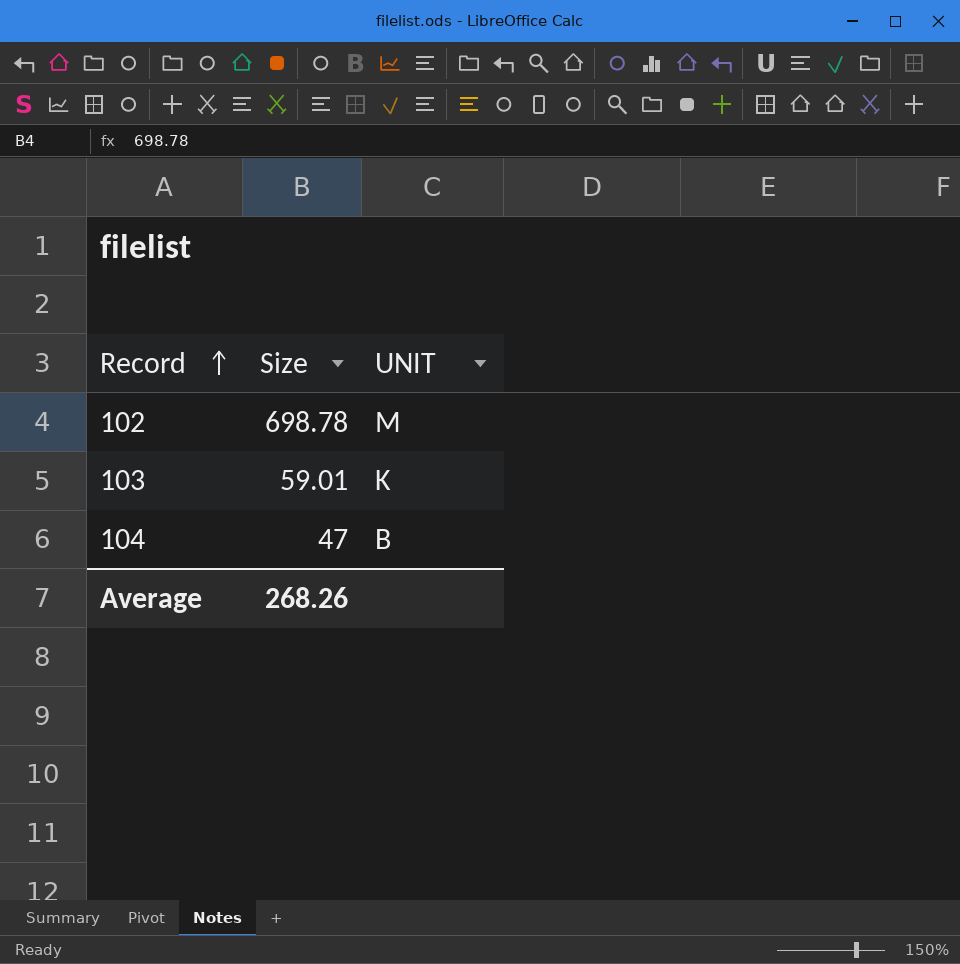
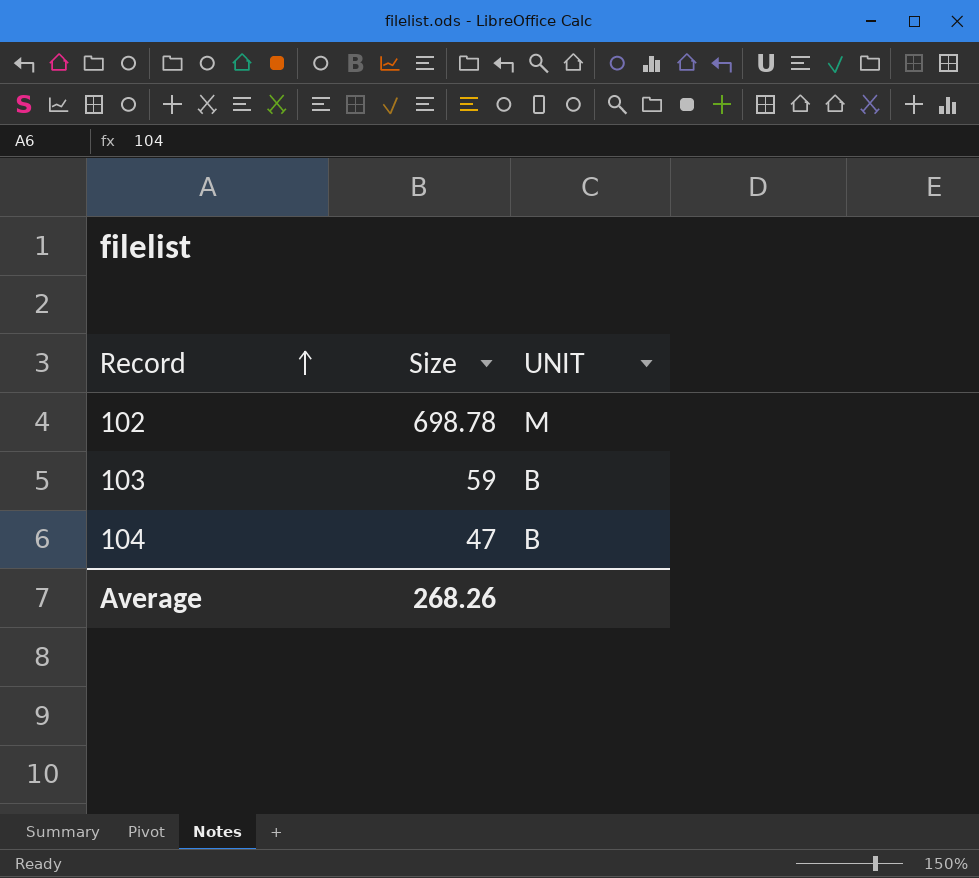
103 | Size: 59.01 -> 59
103 | UNIT: K -> B

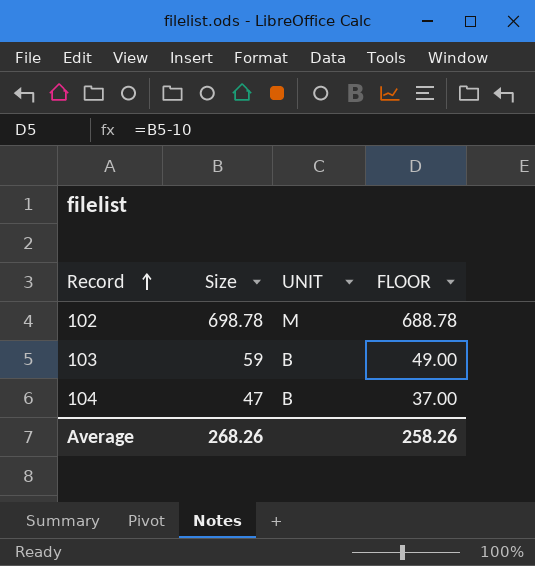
column FLOOR | formula: none -> [Size] - 10

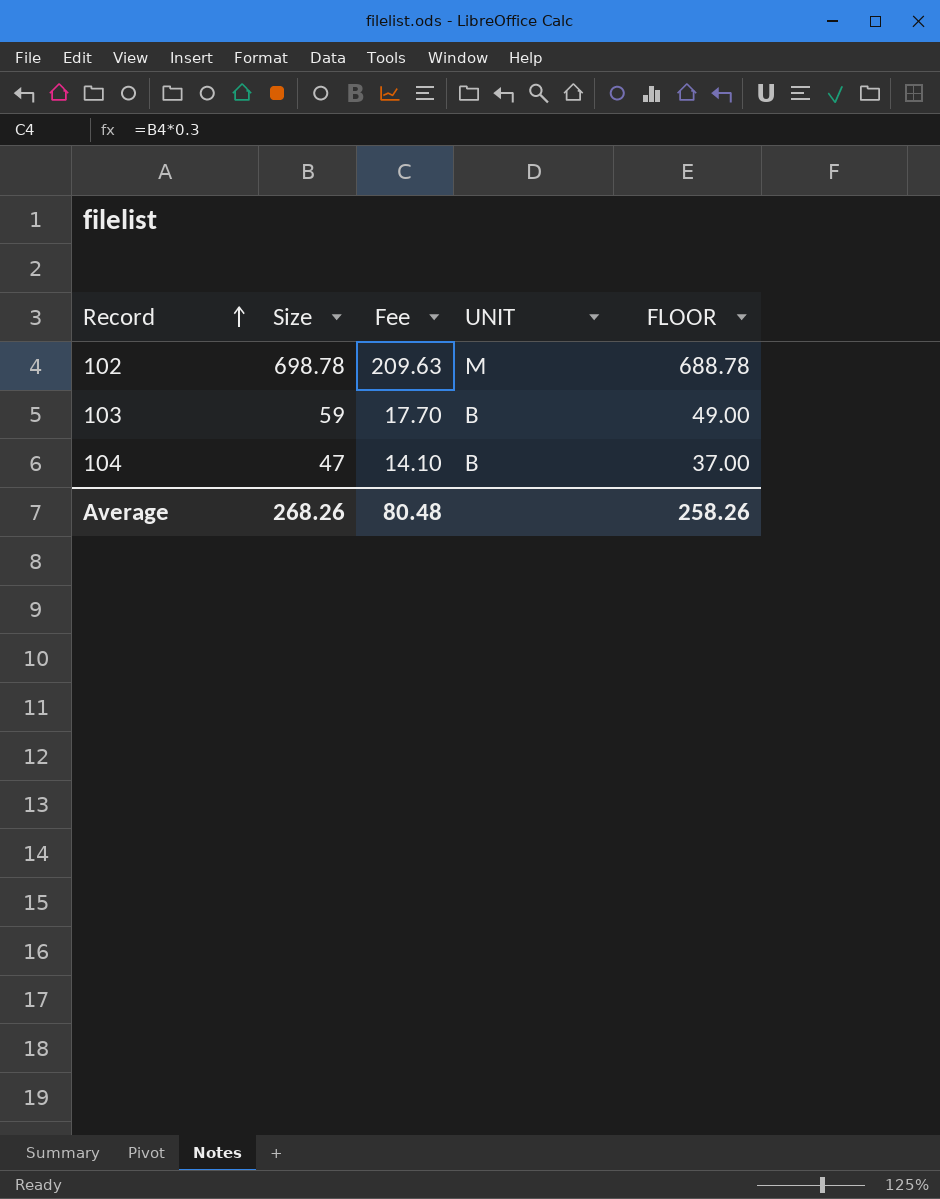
column Fee | formula: none -> [Size] * 0.3

